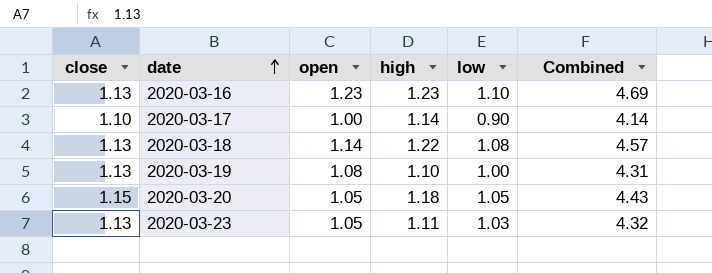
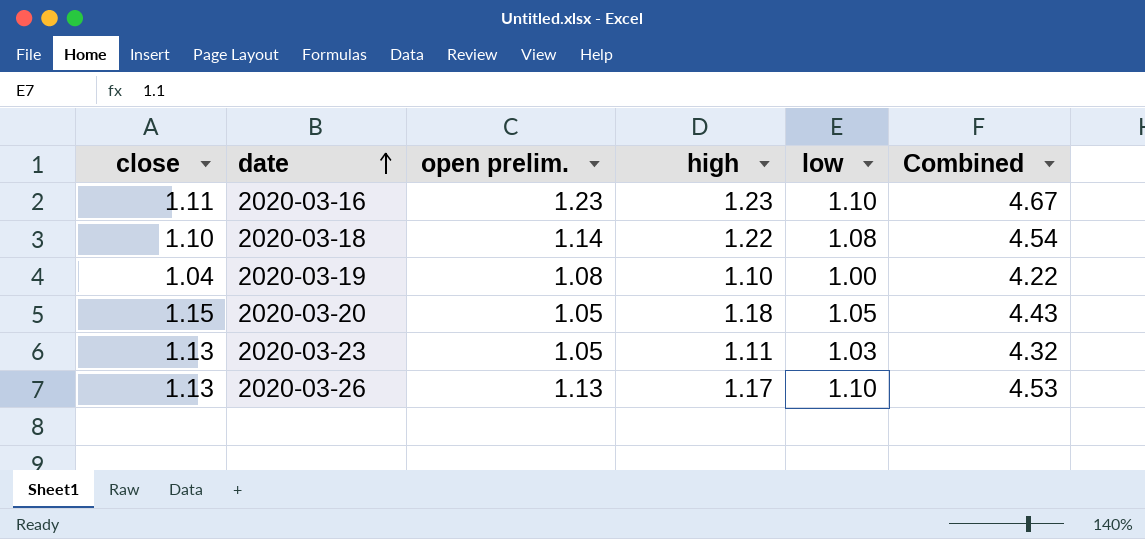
column name: open -> open prelim.
row 2020-03-17: 1.10 | 1.00 | 1.14 | 0.90 | 4.14 -> none
2020-03-16 | close: 1.13 -> 1.11
2020-03-16 | Combined: 4.69 -> 4.67
2020-03-18 | close: 1.13 -> 1.10
2020-03-18 | Combined: 4.57 -> 4.54
2020-03-19 | close: 1.13 -> 1.04
2020-03-19 | Combined: 4.31 -> 4.22
row 2020-03-26: none -> 1.13 | 1.13 | 1.17 | 1.10 | 4.53

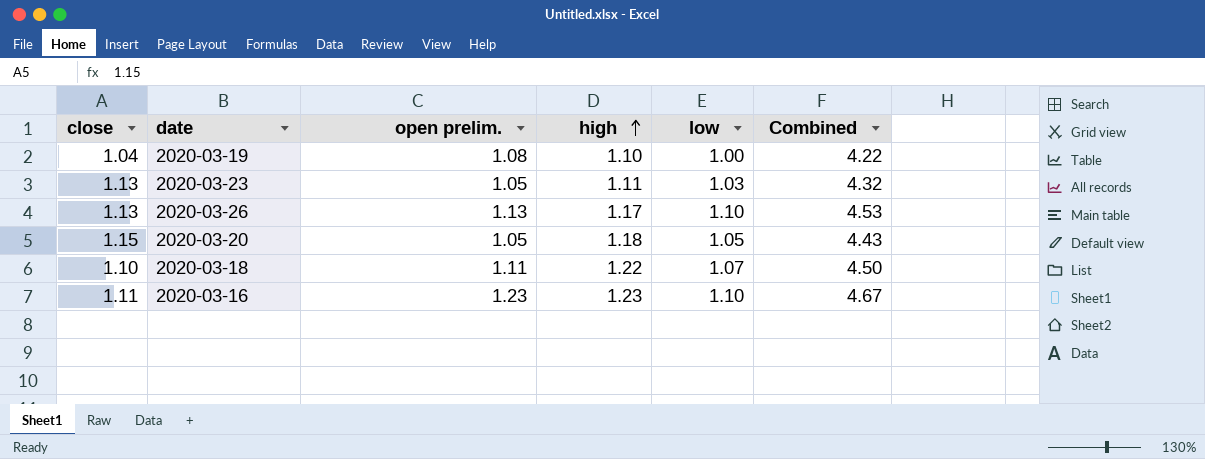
row order: date ascending -> high ascending
2020-03-18 | open prelim.: 1.14 -> 1.11
2020-03-18 | low: 1.08 -> 1.07
2020-03-18 | Combined: 4.54 -> 4.50

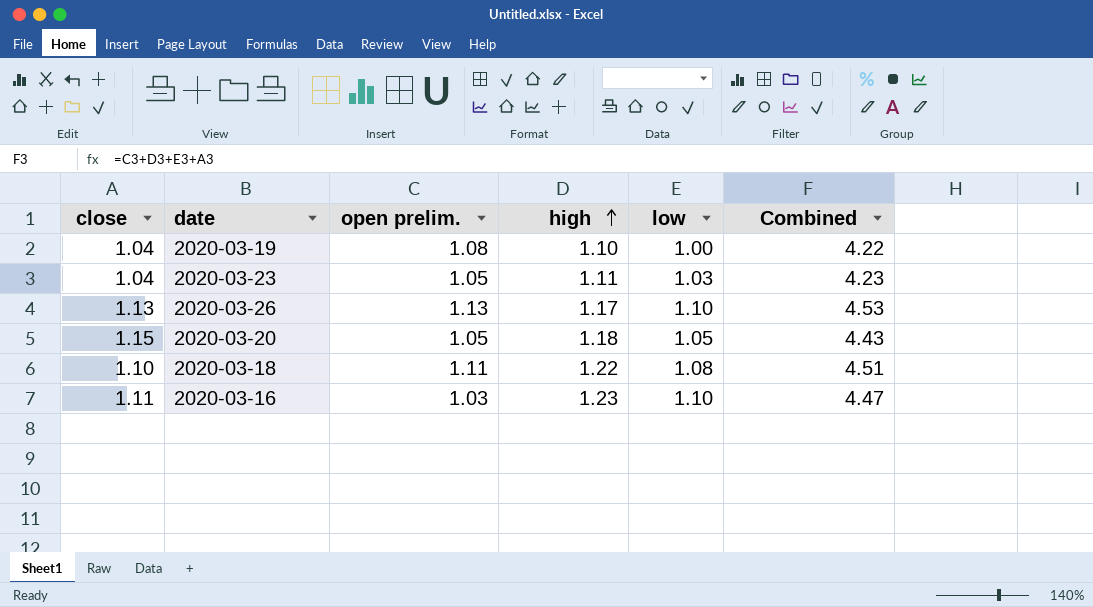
2020-03-23 | close: 1.13 -> 1.04
2020-03-23 | Combined: 4.32 -> 4.23
2020-03-18 | low: 1.07 -> 1.08
2020-03-18 | Combined: 4.50 -> 4.51
2020-03-16 | open prelim.: 1.23 -> 1.03
2020-03-16 | Combined: 4.67 -> 4.47

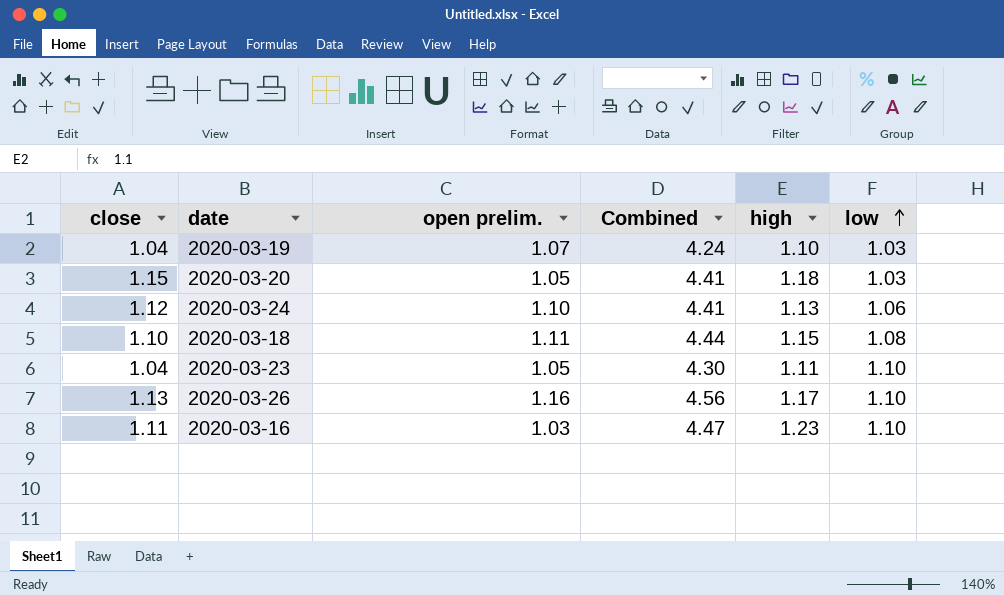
row order: high ascending -> low ascending
column Combined | position: 6 -> 4
2020-03-19 | open prelim.: 1.08 -> 1.07
2020-03-19 | Combined: 4.22 -> 4.24
2020-03-19 | low: 1.00 -> 1.03
2020-03-20 | Combined: 4.43 -> 4.41
2020-03-20 | low: 1.05 -> 1.03
row 2020-03-24: none -> 1.12 | 1.10 | 4.41 | 1.13 | 1.06
2020-03-18 | Combined: 4.51 -> 4.44
2020-03-18 | high: 1.22 -> 1.15
2020-03-23 | Combined: 4.23 -> 4.30
2020-03-23 | low: 1.03 -> 1.10
2020-03-26 | open prelim.: 1.13 -> 1.16
2020-03-26 | Combined: 4.53 -> 4.56

